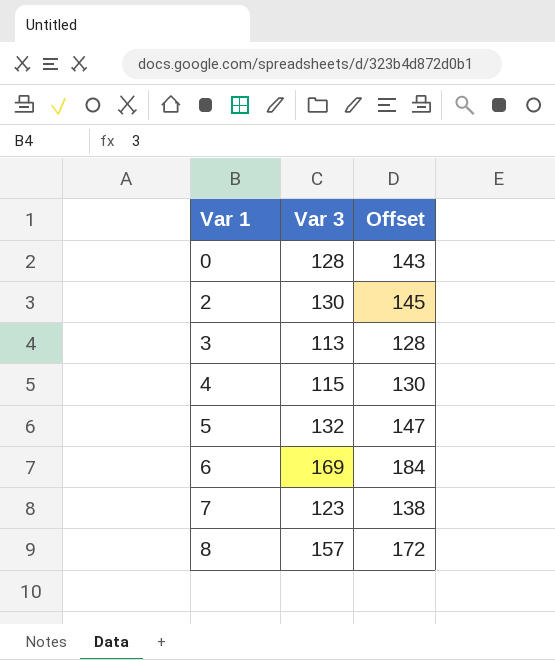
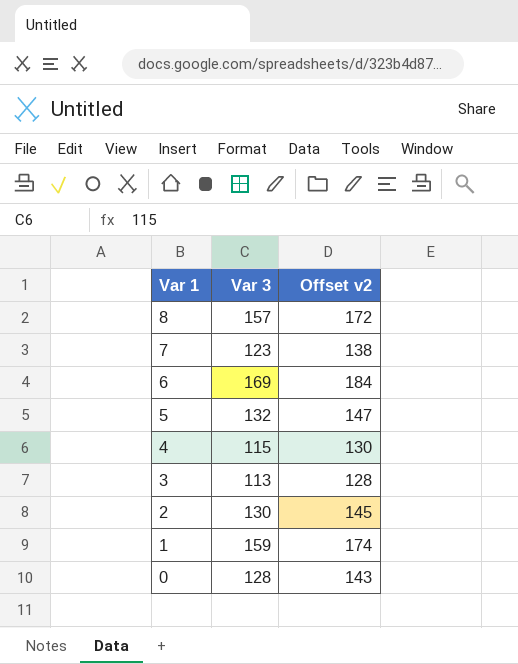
row order: Var 1 ascending -> Var 1 descending
column name: Offset -> Offset v2
row 1: none -> 159 | 174

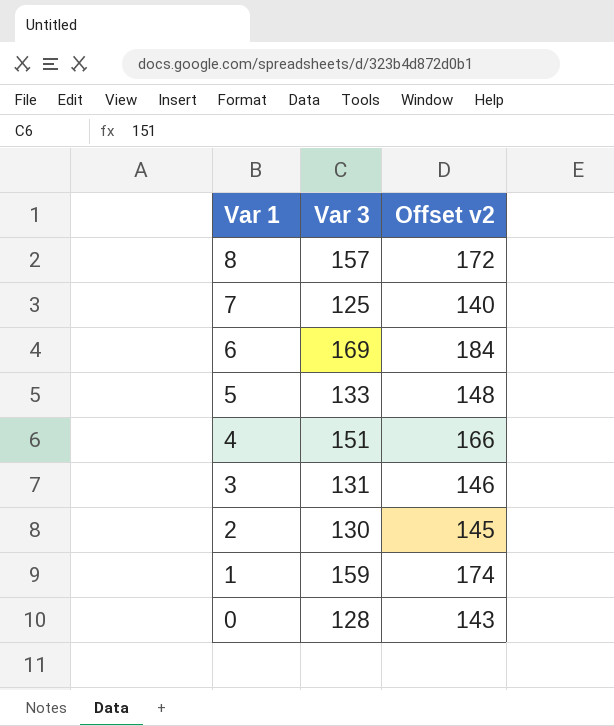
7 | Var 3: 123 -> 125
7 | Offset v2: 138 -> 140
5 | Var 3: 132 -> 133
5 | Offset v2: 147 -> 148
4 | Var 3: 115 -> 151
4 | Offset v2: 130 -> 166
3 | Var 3: 113 -> 131
3 | Offset v2: 128 -> 146

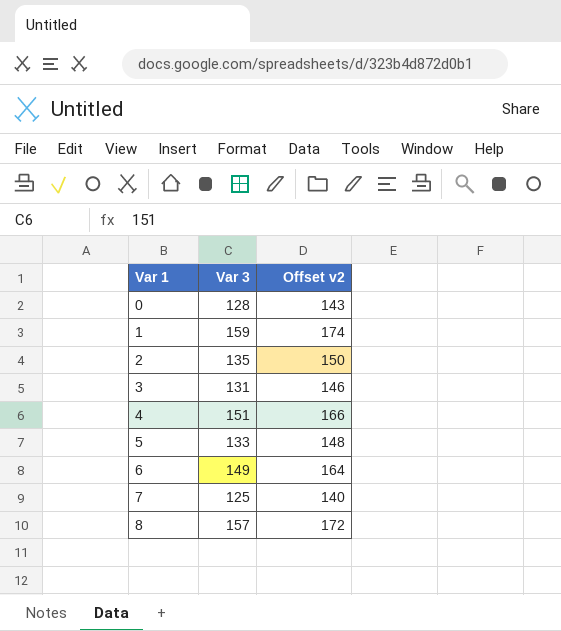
row order: Var 1 descending -> Var 1 ascending
2 | Var 3: 130 -> 135
2 | Offset v2: 145 -> 150
6 | Var 3: 169 -> 149
6 | Offset v2: 184 -> 164

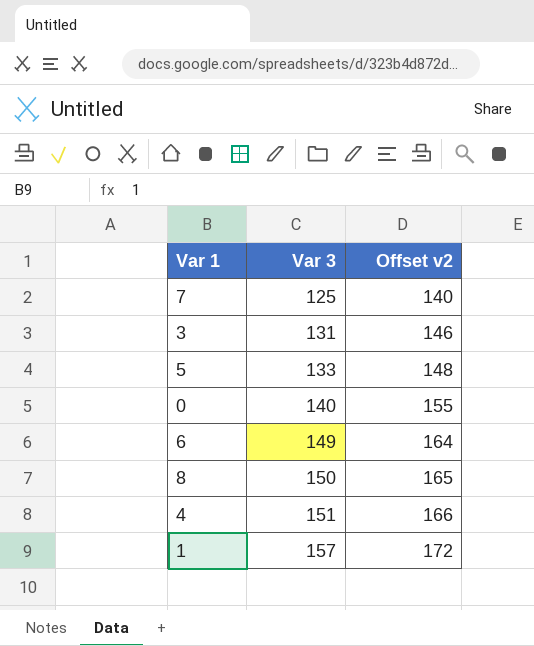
row order: Var 1 ascending -> Var 3 ascending
row 2: 135 | 150 -> none
0 | Var 3: 128 -> 140
0 | Offset v2: 143 -> 155
8 | Var 3: 157 -> 150
8 | Offset v2: 172 -> 165
1 | Var 3: 159 -> 157
1 | Offset v2: 174 -> 172

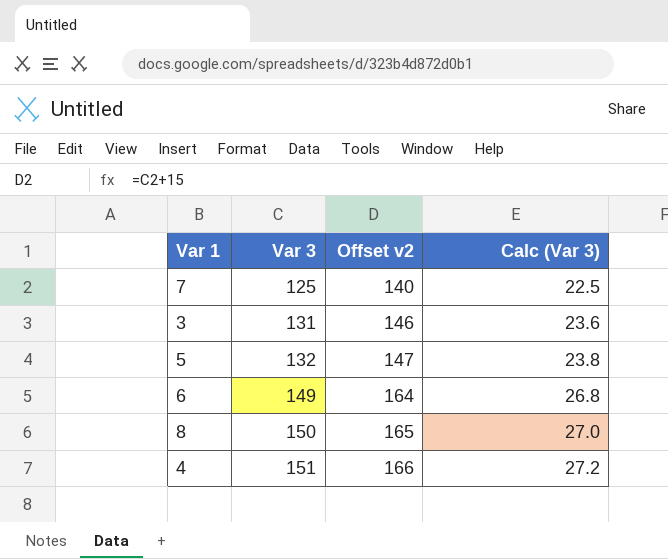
column Calc (Var 3) | formula: none -> [Var 3] * 0.18
row 0: 140 | 155 -> none
row 1: 157 | 172 -> none
5 | Var 3: 133 -> 132
5 | Offset v2: 148 -> 147

